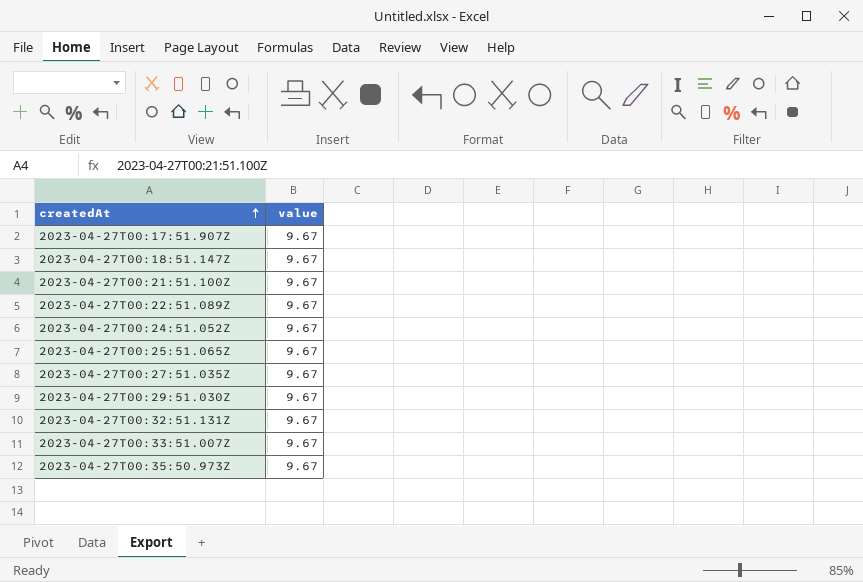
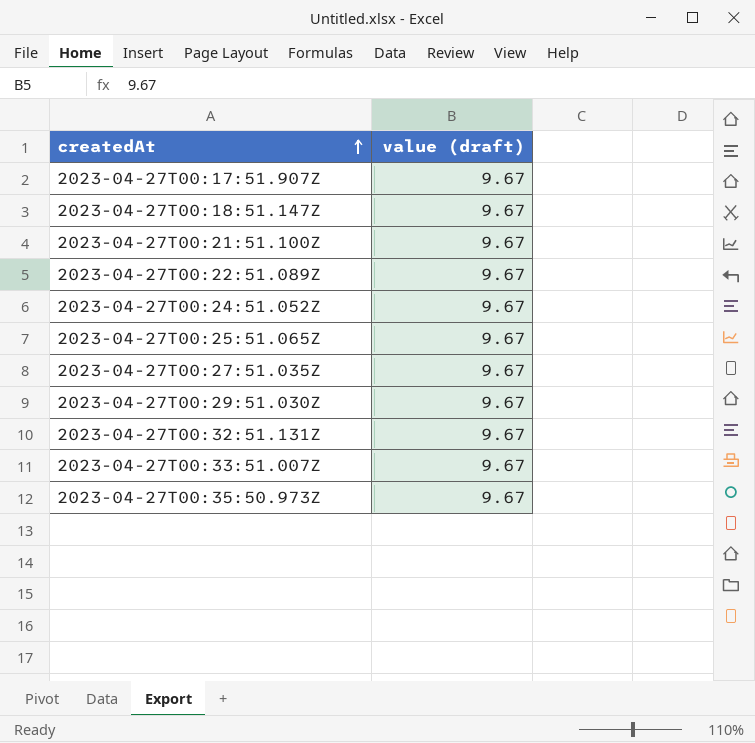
column name: value -> value (draft)

